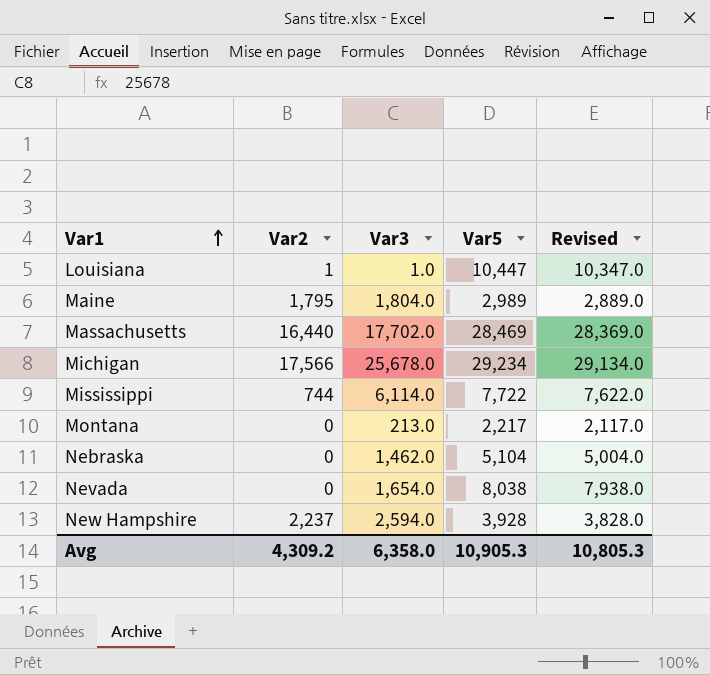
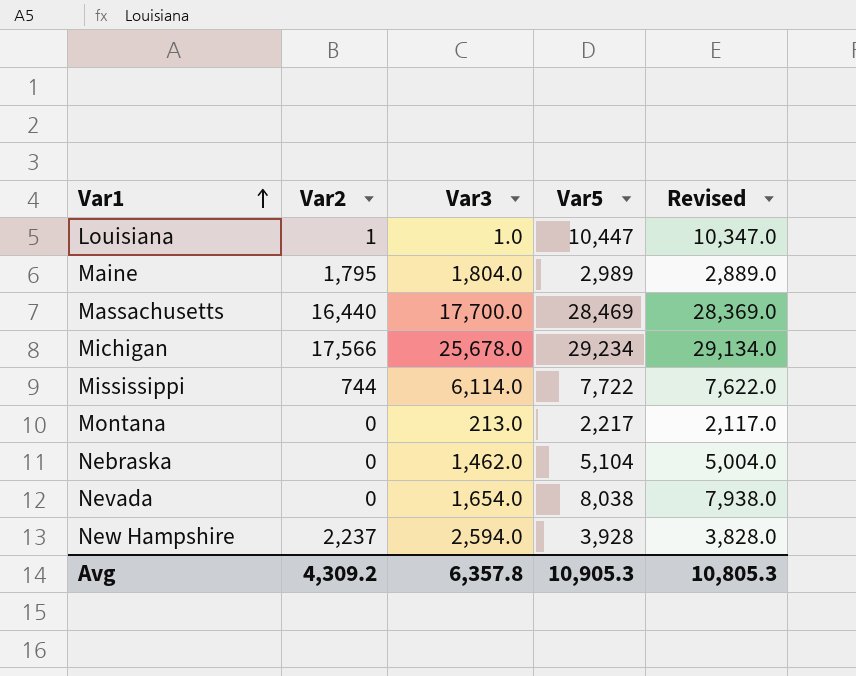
Massachusetts | Var3: 17,702.0 -> 17,700.0
Avg | Var3: 6,358.0 -> 6,357.8

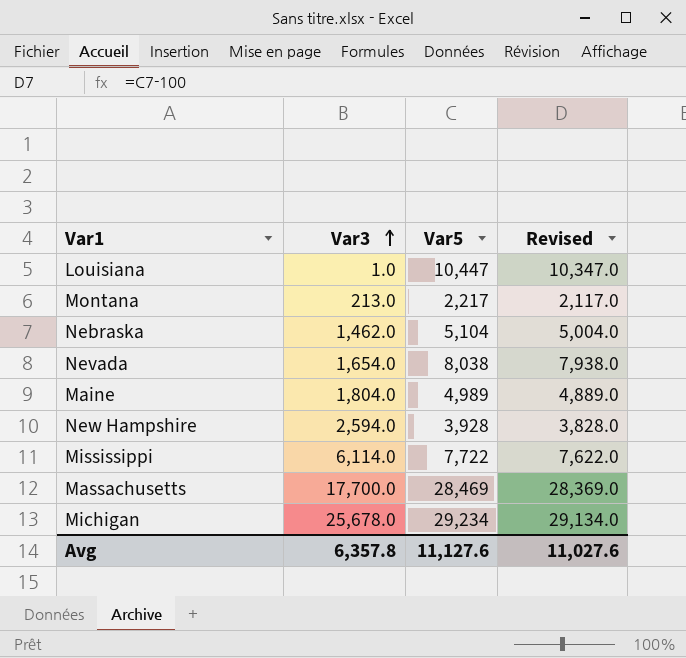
row order: Var1 ascending -> Var3 ascending
column Var2 | position: 2 -> none
Maine | Var5: 2,989 -> 4,989
Maine | Revised: 2,889.0 -> 4,889.0
Avg | Var5: 10,905.3 -> 11,127.6
Avg | Revised: 10,805.3 -> 11,027.6

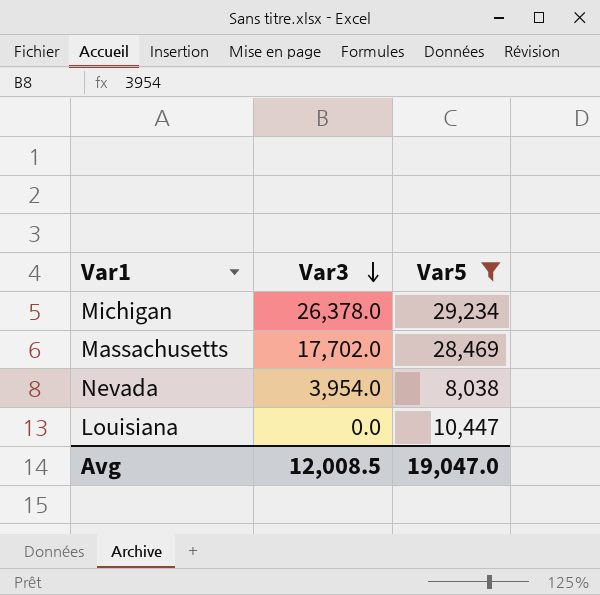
filter: none -> Var5 >= 8,038
row order: Var3 ascending -> Var3 descending
column Revised | formula: [Var5] - 100 -> none
Michigan | Var3: 25,678.0 -> 26,378.0
Massachusetts | Var3: 17,700.0 -> 17,702.0
Nevada | Var3: 1,654.0 -> 3,954.0
Louisiana | Var3: 1.0 -> 0.0
Avg | Var3: 6,357.8 -> 12,008.5
Avg | Var5: 11,127.6 -> 19,047.0

